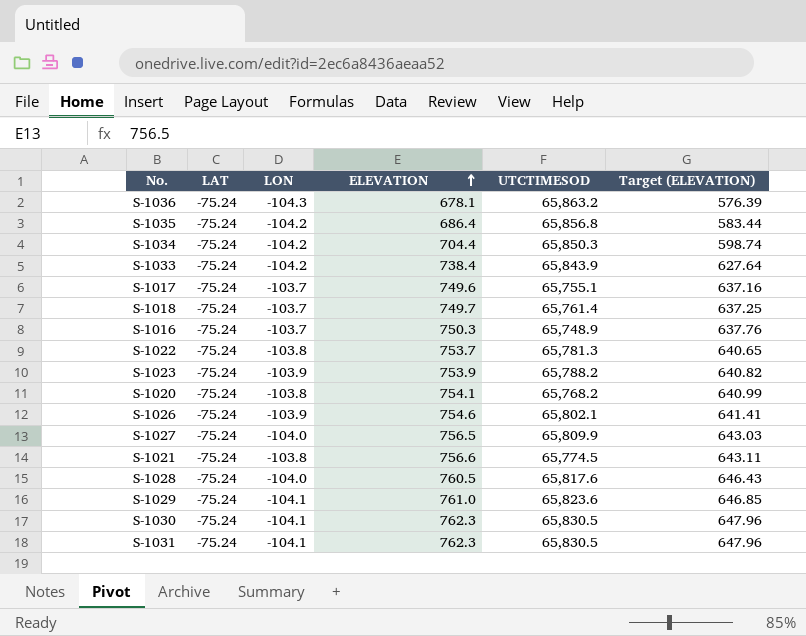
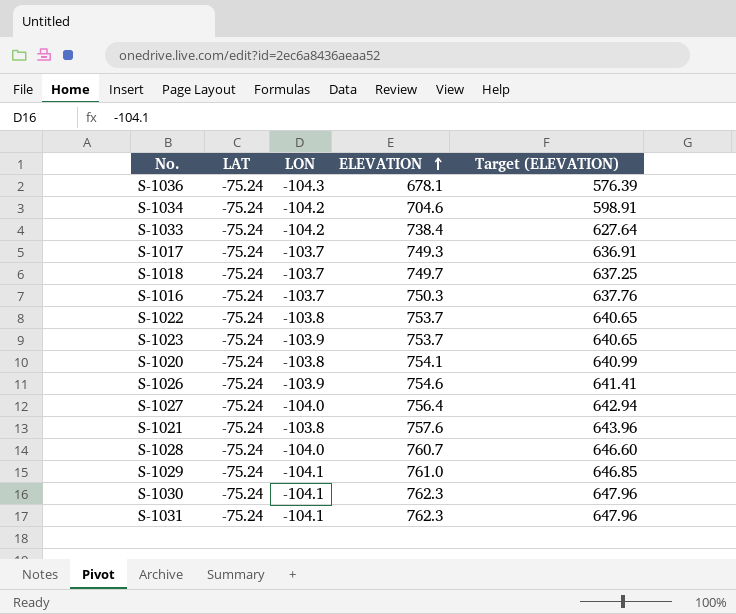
column UTCTIMESOD | position: 5 -> none
row S-1035: -75.24 | -104.2 | 686.4 | 65,856.8 | 583.44 -> none
S-1034 | ELEVATION: 704.4 -> 704.6
S-1034 | Target (ELEVATION): 598.74 -> 598.91
S-1017 | ELEVATION: 749.6 -> 749.3
S-1017 | Target (ELEVATION): 637.16 -> 636.91
S-1023 | ELEVATION: 753.9 -> 753.7
S-1023 | Target (ELEVATION): 640.82 -> 640.65
S-1027 | ELEVATION: 756.5 -> 756.4
S-1027 | Target (ELEVATION): 643.03 -> 642.94
S-1021 | ELEVATION: 756.6 -> 757.6
S-1021 | Target (ELEVATION): 643.11 -> 643.96
S-1028 | ELEVATION: 760.5 -> 760.7
S-1028 | Target (ELEVATION): 646.43 -> 646.60

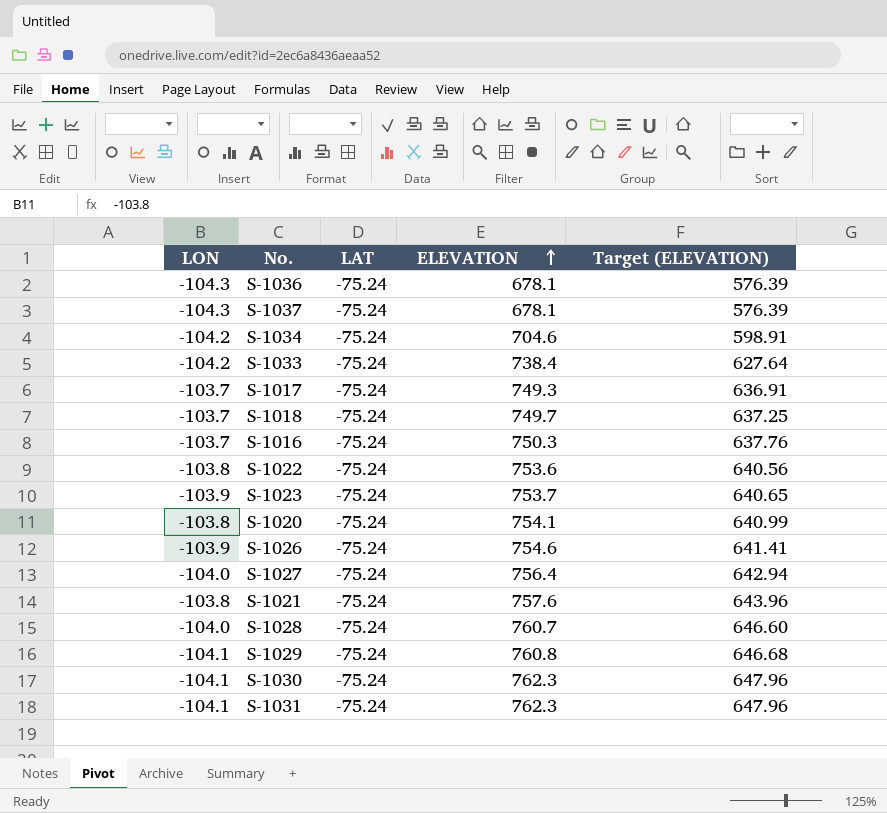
column LON | position: 3 -> 1
row S-1037: none -> -104.3 | -75.24 | 678.1 | 576.39
S-1022 | ELEVATION: 753.7 -> 753.6
S-1022 | Target (ELEVATION): 640.65 -> 640.56
S-1029 | ELEVATION: 761.0 -> 760.8
S-1029 | Target (ELEVATION): 646.85 -> 646.68

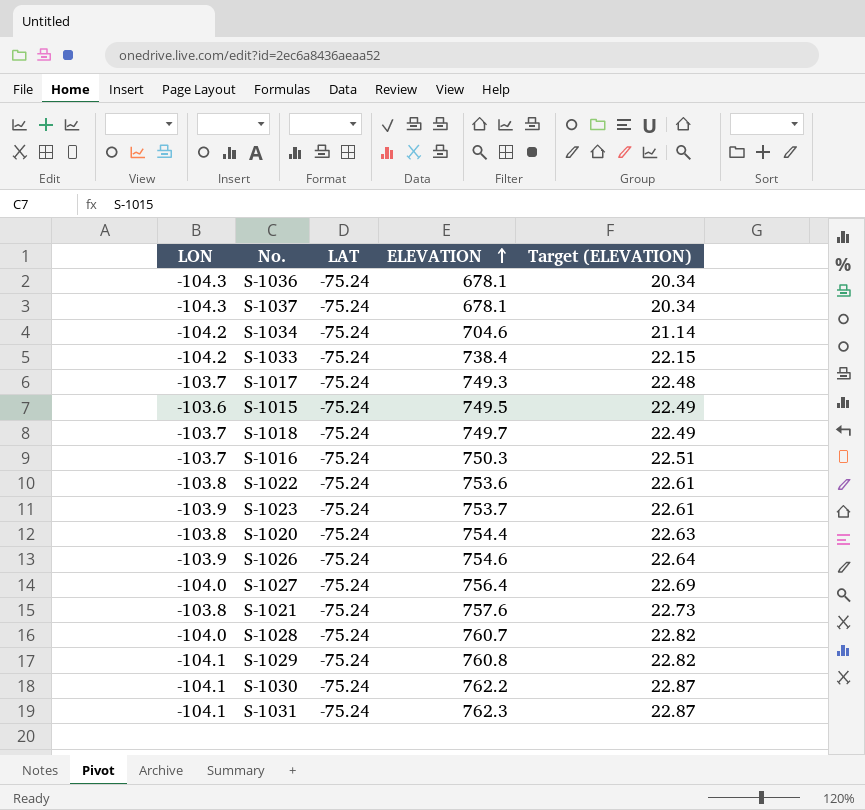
column Target (ELEVATION) | formula: [ELEVATION] * 0.85 -> [ELEVATION] * 0.03
row S-1015: none -> -103.6 | -75.24 | 749.5 | 22.49
S-1020 | ELEVATION: 754.1 -> 754.4
S-1030 | ELEVATION: 762.3 -> 762.2

